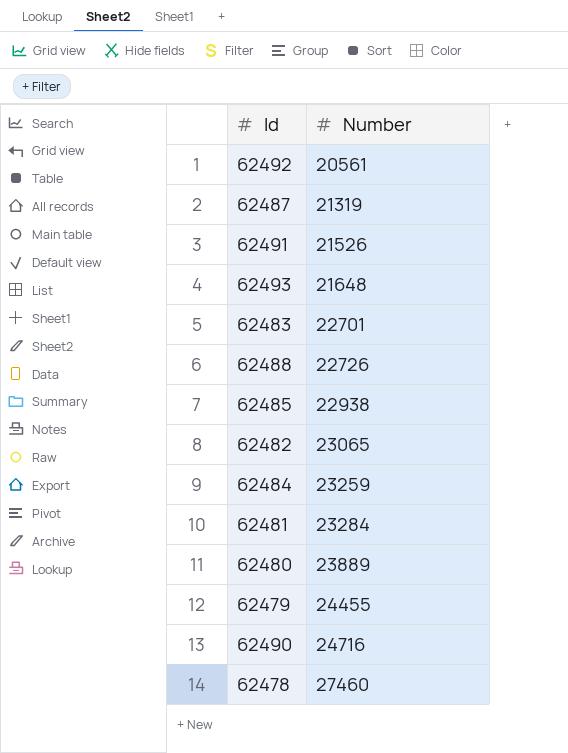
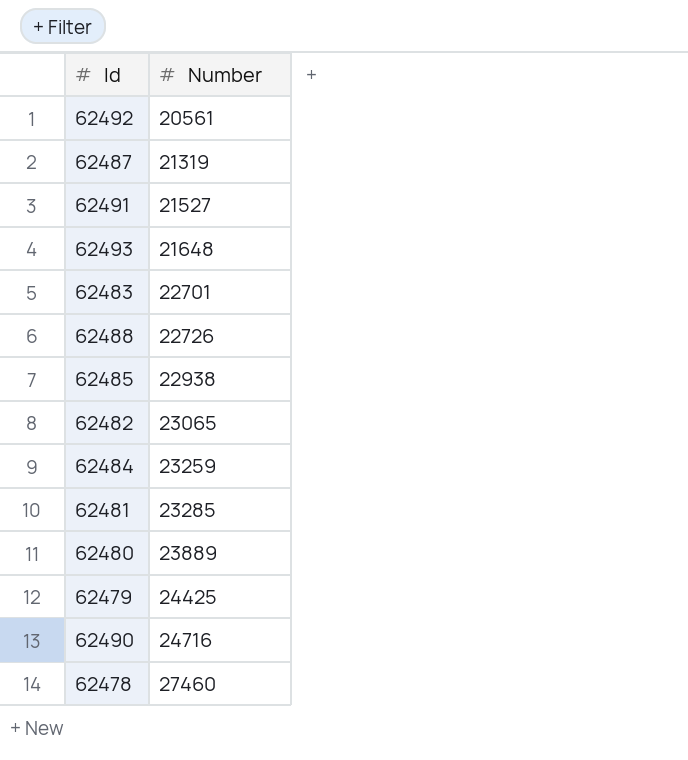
62491 | Number: 21526 -> 21527
62481 | Number: 23284 -> 23285
62479 | Number: 24455 -> 24425

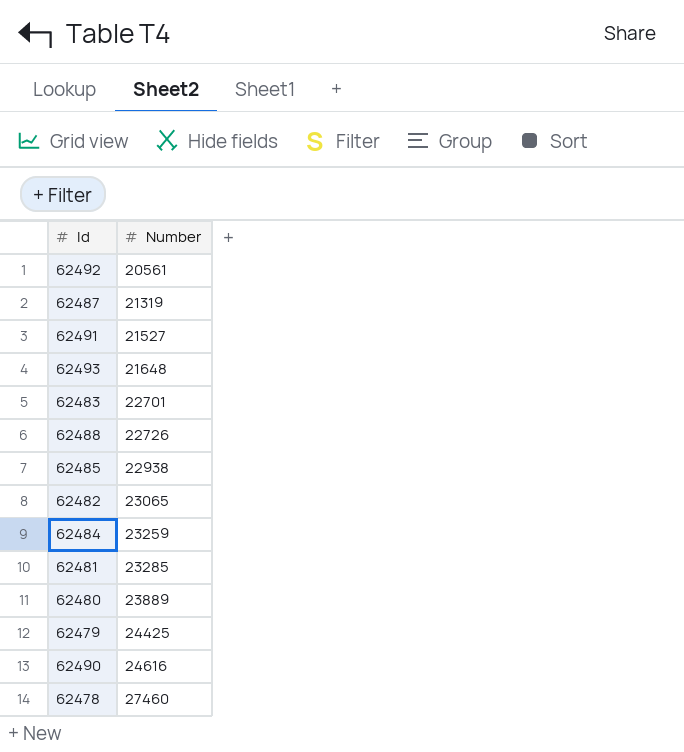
62490 | Number: 24716 -> 24616

